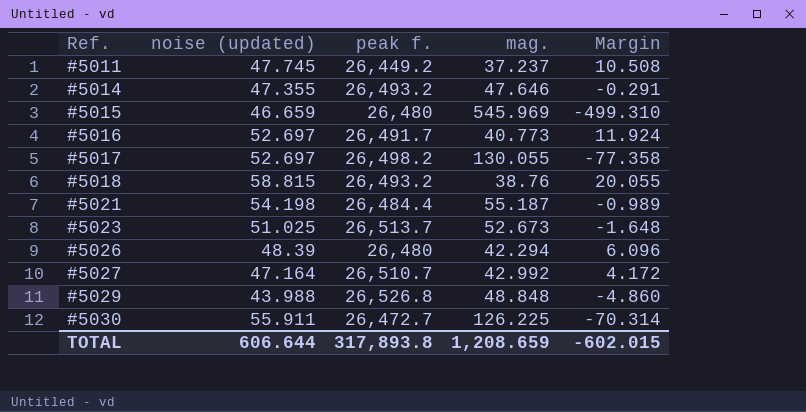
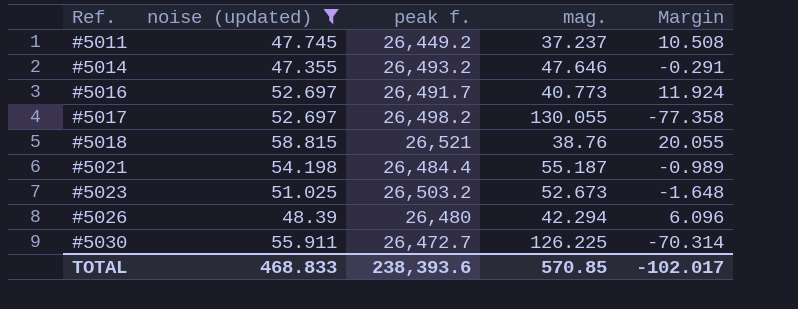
filter: none -> noise (updated) >= 47.355
#5018 | peak f.: 26,493.2 -> 26,521
#5023 | peak f.: 26,513.7 -> 26,503.2
TOTAL | noise (updated): 606.644 -> 468.833
TOTAL | peak f.: 317,893.8 -> 238,393.6
TOTAL | mag.: 1,208.659 -> 570.85
TOTAL | Margin: -602.015 -> -102.017

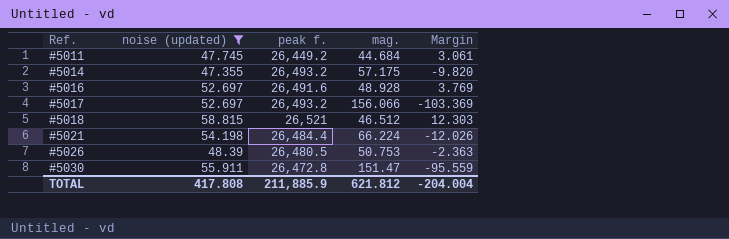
row #5023: 51.025 | 26,503.2 | 52.673 | -1.648 -> none
#5011 | mag.: 37.237 -> 44.684
#5011 | Margin: 10.508 -> 3.061
#5014 | mag.: 47.646 -> 57.175
#5014 | Margin: -0.291 -> -9.820
#5016 | peak f.: 26,491.7 -> 26,491.6
#5016 | mag.: 40.773 -> 48.928
#5016 | Margin: 11.924 -> 3.769
#5017 | peak f.: 26,498.2 -> 26,493.2
#5017 | mag.: 130.055 -> 156.066
#5017 | Margin: -77.358 -> -103.369
#5018 | mag.: 38.76 -> 46.512
#5018 | Margin: 20.055 -> 12.303
#5021 | mag.: 55.187 -> 66.224
#5021 | Margin: -0.989 -> -12.026
#5026 | peak f.: 26,480 -> 26,480.5
#5026 | mag.: 42.294 -> 50.753
#5026 | Margin: 6.096 -> -2.363
#5030 | peak f.: 26,472.7 -> 26,472.8
#5030 | mag.: 126.225 -> 151.47
#5030 | Margin: -70.314 -> -95.559
TOTAL | noise (updated): 468.833 -> 417.808
TOTAL | peak f.: 238,393.6 -> 211,885.9
TOTAL | mag.: 570.85 -> 621.812
TOTAL | Margin: -102.017 -> -204.004

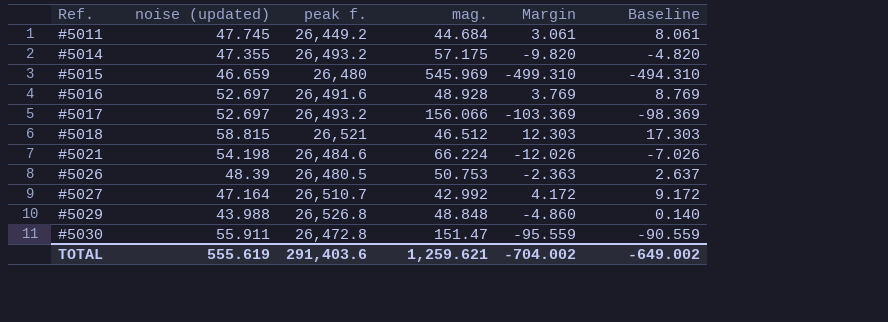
filter: noise (updated) >= 47.355 -> none
column Baseline | formula: none -> [Margin] + 5
#5021 | peak f.: 26,484.4 -> 26,484.6
TOTAL | noise (updated): 417.808 -> 555.619
TOTAL | peak f.: 211,885.9 -> 291,403.6
TOTAL | mag.: 621.812 -> 1,259.621
TOTAL | Margin: -204.004 -> -704.002

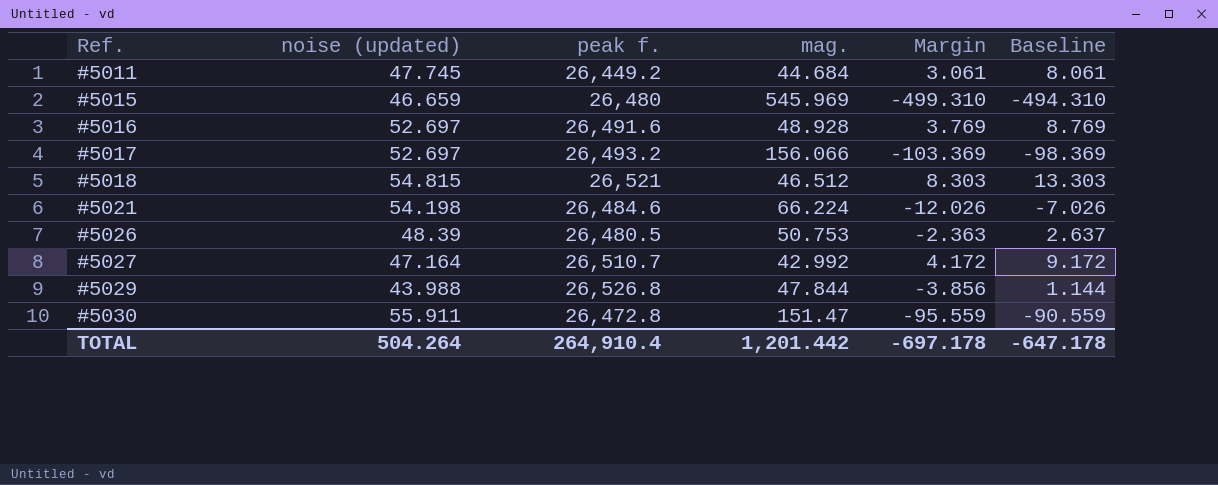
row #5014: 47.355 | 26,493.2 | 57.175 | -9.820 | -4.820 -> none
#5018 | noise (updated): 58.815 -> 54.815
#5018 | Margin: 12.303 -> 8.303
#5018 | Baseline: 17.303 -> 13.303
#5029 | mag.: 48.848 -> 47.844
#5029 | Margin: -4.860 -> -3.856
#5029 | Baseline: 0.140 -> 1.144
TOTAL | noise (updated): 555.619 -> 504.264
TOTAL | peak f.: 291,403.6 -> 264,910.4
TOTAL | mag.: 1,259.621 -> 1,201.442
TOTAL | Margin: -704.002 -> -697.178
TOTAL | Baseline: -649.002 -> -647.178

